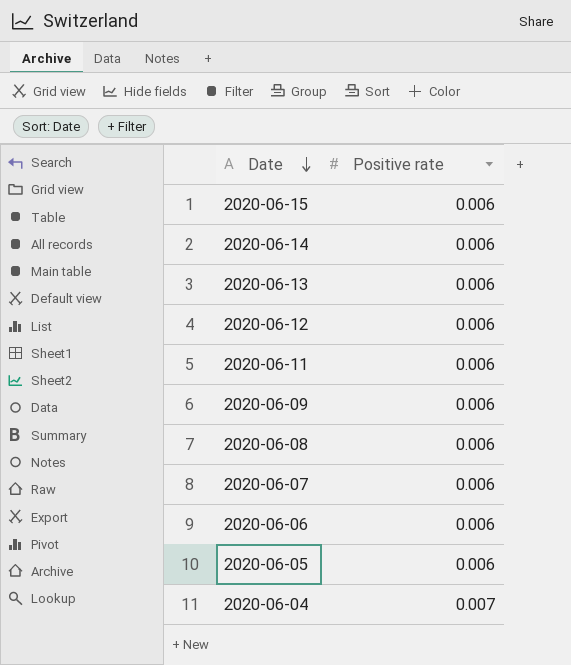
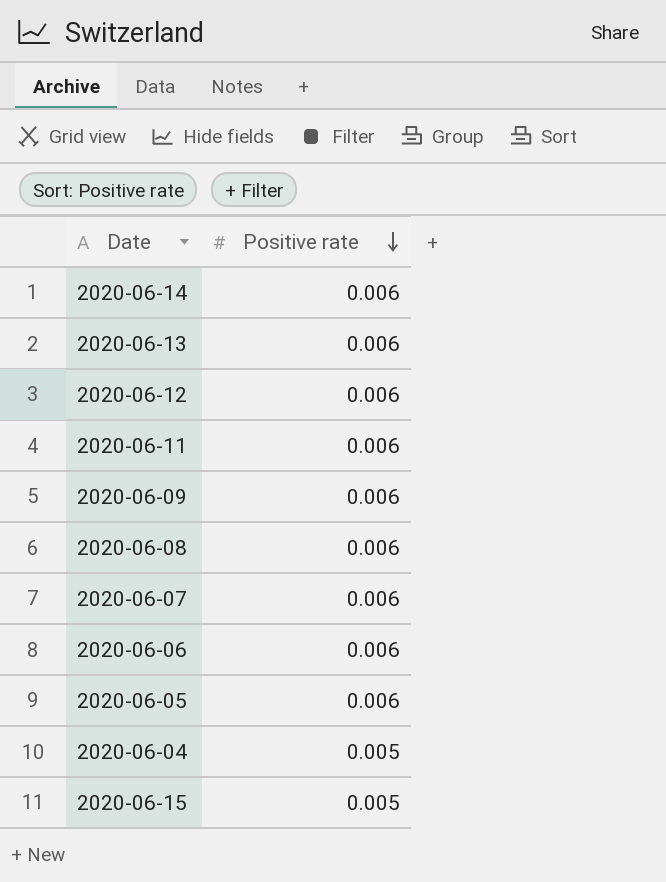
row order: Date descending -> Positive rate descending
2020-06-04 | Positive rate: 0.007 -> 0.005
2020-06-15 | Positive rate: 0.006 -> 0.005

